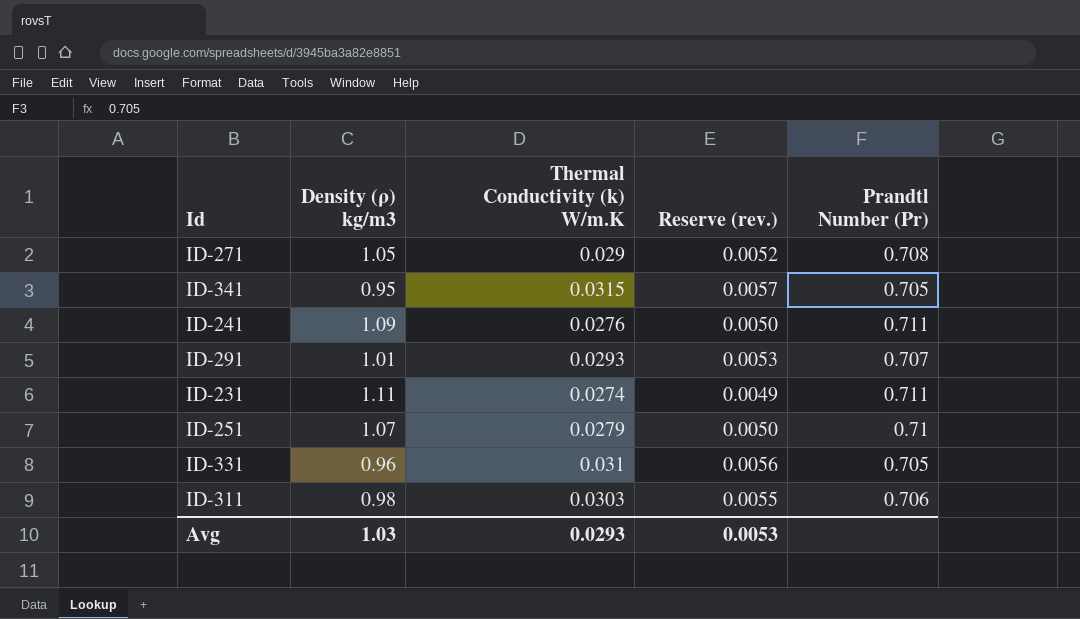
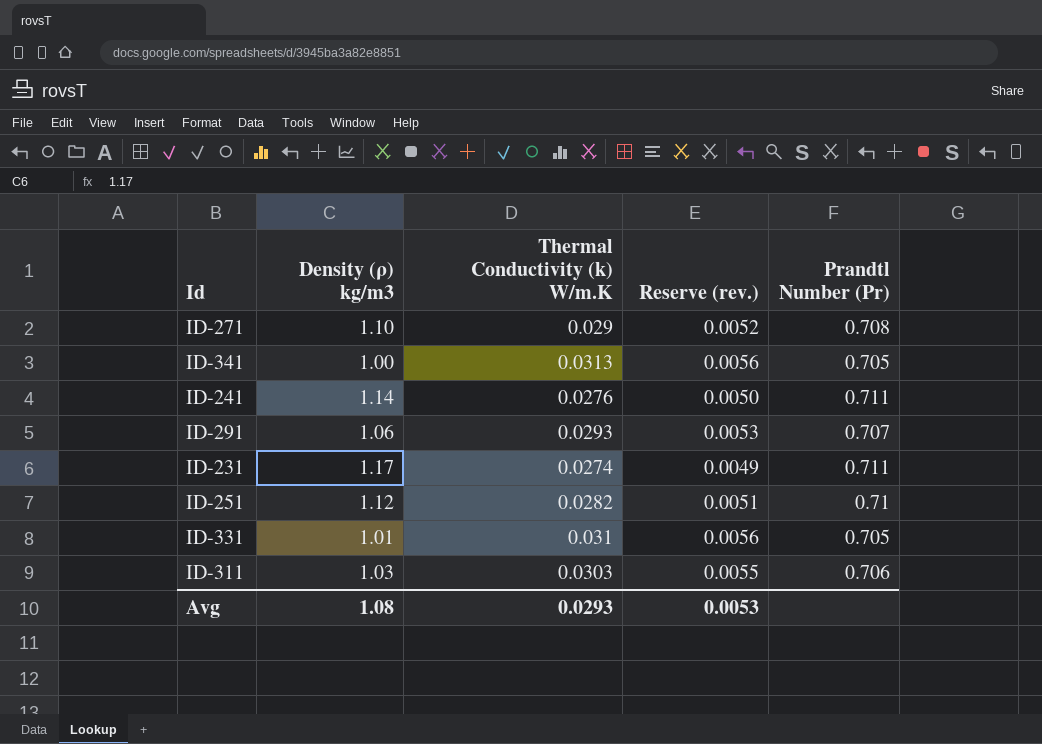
ID-271 | Density (ρ) kg/m3: 1.05 -> 1.10
ID-341 | Density (ρ) kg/m3: 0.95 -> 1.00
ID-341 | Thermal Conductivity (k) W/m.K: 0.0315 -> 0.0313
ID-341 | Reserve (rev.): 0.0057 -> 0.0056
ID-241 | Density (ρ) kg/m3: 1.09 -> 1.14
ID-291 | Density (ρ) kg/m3: 1.01 -> 1.06
ID-231 | Density (ρ) kg/m3: 1.11 -> 1.17
ID-251 | Density (ρ) kg/m3: 1.07 -> 1.12
ID-251 | Thermal Conductivity (k) W/m.K: 0.0279 -> 0.0282
ID-251 | Reserve (rev.): 0.0050 -> 0.0051
ID-331 | Density (ρ) kg/m3: 0.96 -> 1.01
ID-311 | Density (ρ) kg/m3: 0.98 -> 1.03
Avg | Density (ρ) kg/m3: 1.03 -> 1.08

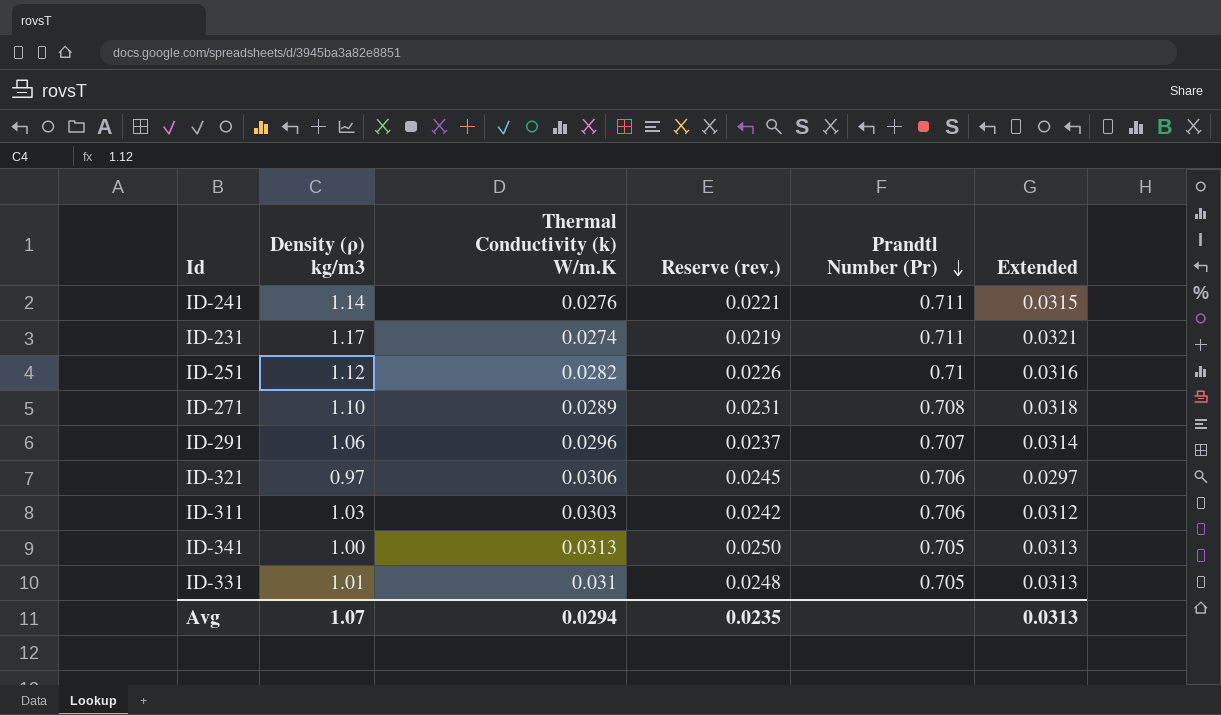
row order: none -> Prandtl Number (Pr) descending
column Reserve (rev.) | formula: [Thermal Conductivity (k) W/m.K] * 0.18 -> [Thermal Conductivity (k) W/m.K] * 0.8
column Extended | formula: none -> [Density (ρ) kg/m3] * [Thermal Conductivity (k) W/m.K]
ID-271 | Thermal Conductivity (k) W/m.K: 0.029 -> 0.0289
ID-291 | Thermal Conductivity (k) W/m.K: 0.0293 -> 0.0296
row ID-321: none -> 0.97 | 0.0306 | 0.0245 | 0.706 | 0.0297
Avg | Density (ρ) kg/m3: 1.08 -> 1.07
Avg | Thermal Conductivity (k) W/m.K: 0.0293 -> 0.0294
Avg | Reserve (rev.): 0.0053 -> 0.0235

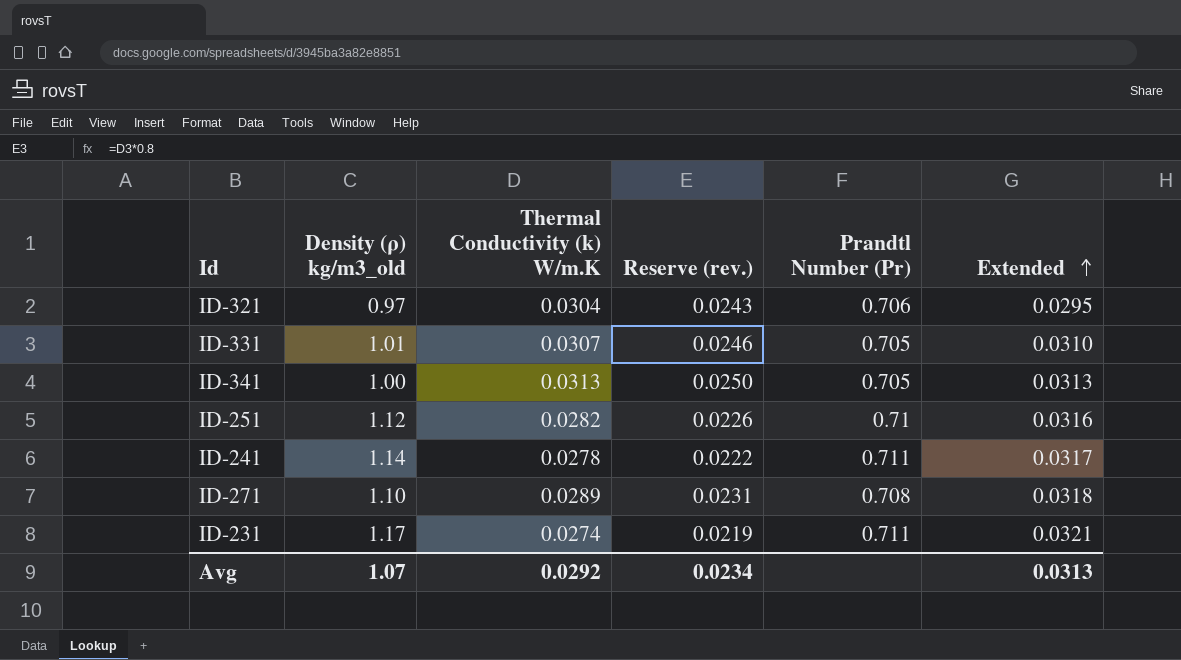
row order: Prandtl Number (Pr) descending -> Extended ascending
column name: Density (ρ) kg/m3 -> Density (ρ) kg/m3_old
row ID-291: 1.06 | 0.0296 | 0.0237 | 0.707 | 0.0314 -> none
row ID-311: 1.03 | 0.0303 | 0.0242 | 0.706 | 0.0312 -> none
ID-321 | Thermal Conductivity (k) W/m.K: 0.0306 -> 0.0304
ID-321 | Reserve (rev.): 0.0245 -> 0.0243
ID-321 | Extended: 0.0297 -> 0.0295
ID-331 | Thermal Conductivity (k) W/m.K: 0.031 -> 0.0307
ID-331 | Reserve (rev.): 0.0248 -> 0.0246
ID-331 | Extended: 0.0313 -> 0.0310
ID-241 | Thermal Conductivity (k) W/m.K: 0.0276 -> 0.0278
ID-241 | Reserve (rev.): 0.0221 -> 0.0222
ID-241 | Extended: 0.0315 -> 0.0317
Avg | Thermal Conductivity (k) W/m.K: 0.0294 -> 0.0292
Avg | Reserve (rev.): 0.0235 -> 0.0234

